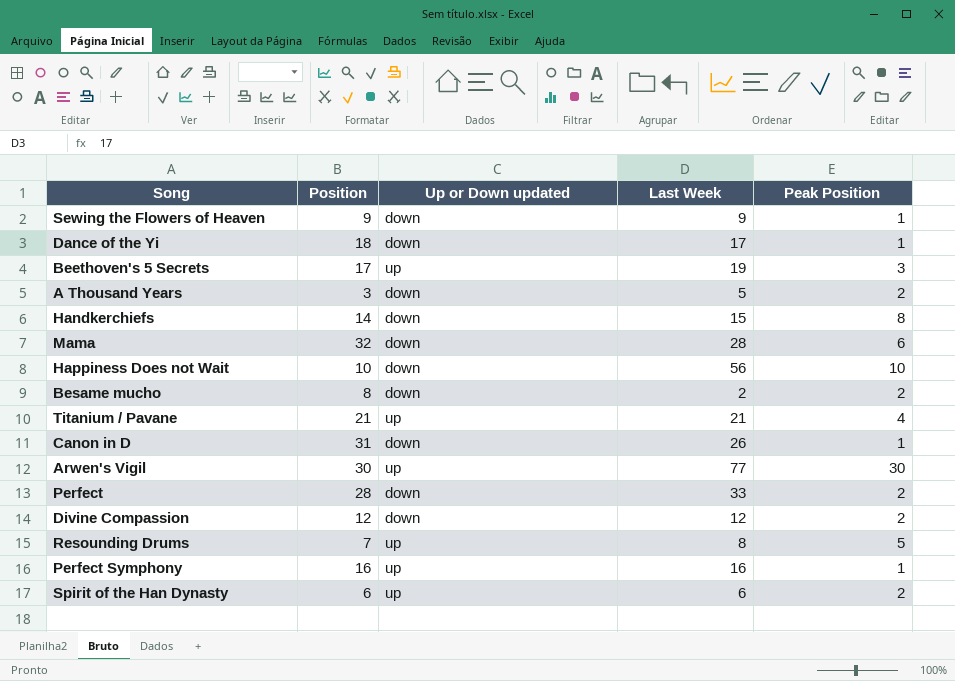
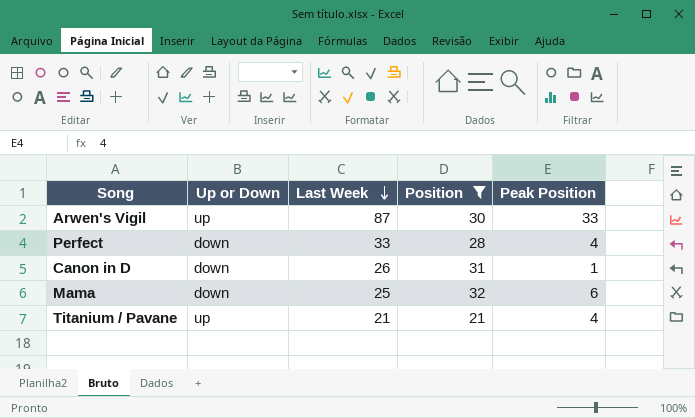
filter: none -> Position >= 21
row order: none -> Last Week descending
column name: Up or Down updated -> Up or Down
column Position | position: 2 -> 4
Arwen's Vigil | Last Week: 77 -> 87
Arwen's Vigil | Peak Position: 30 -> 33
Perfect | Peak Position: 2 -> 4
Mama | Last Week: 28 -> 25

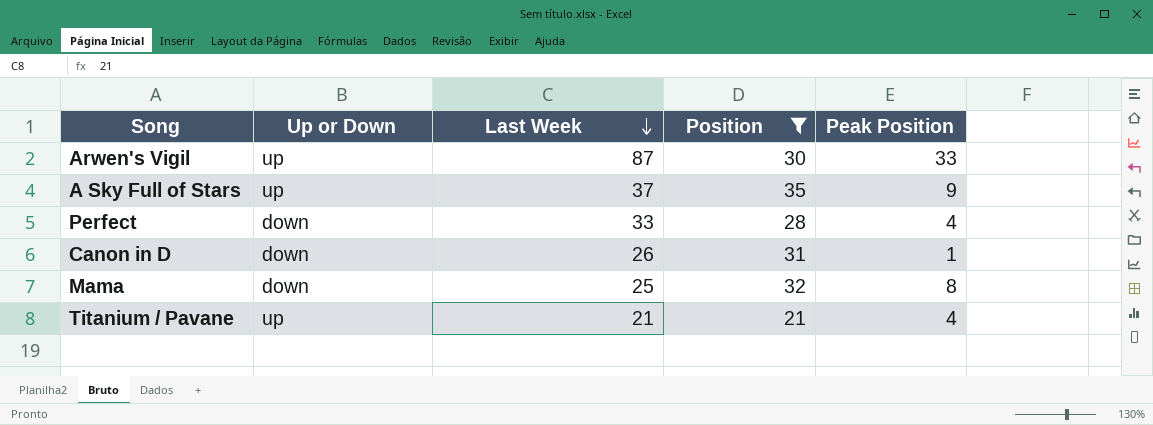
row A Sky Full of Stars: none -> up | 37 | 35 | 9
Mama | Peak Position: 6 -> 8

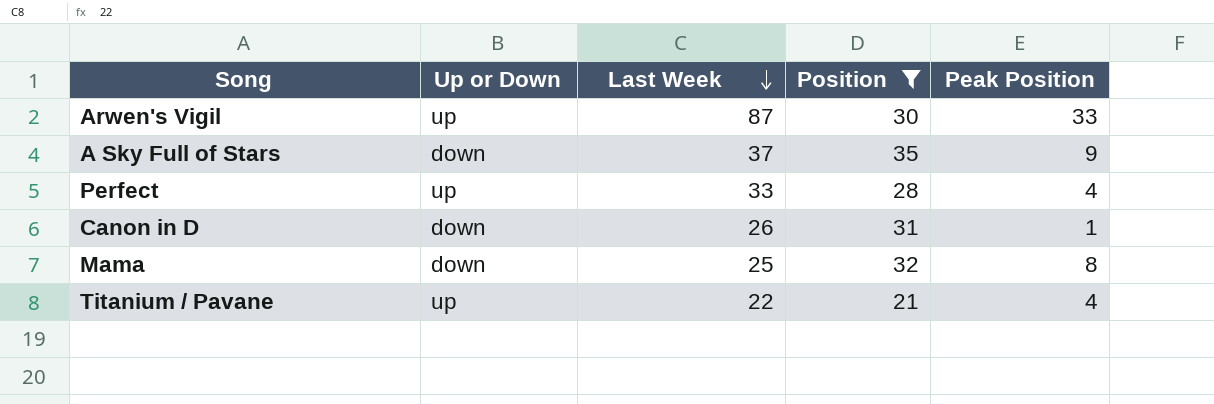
A Sky Full of Stars | Up or Down: up -> down
Perfect | Up or Down: down -> up
Titanium / Pavane | Last Week: 21 -> 22

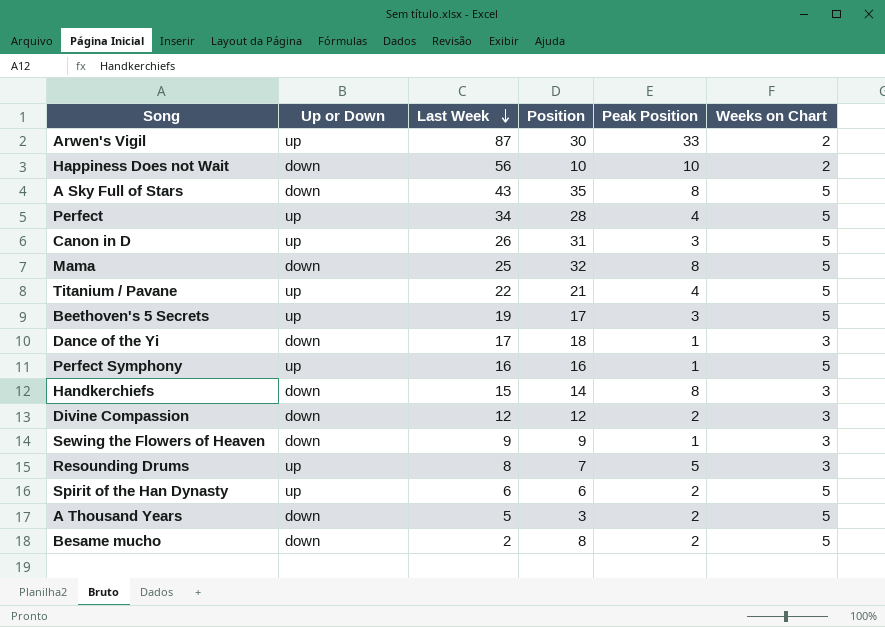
filter: Position >= 21 -> none
column Weeks on Chart | position: none -> 6
A Sky Full of Stars | Last Week: 37 -> 43
A Sky Full of Stars | Peak Position: 9 -> 8
Perfect | Last Week: 33 -> 34
Canon in D | Up or Down: down -> up
Canon in D | Peak Position: 1 -> 3

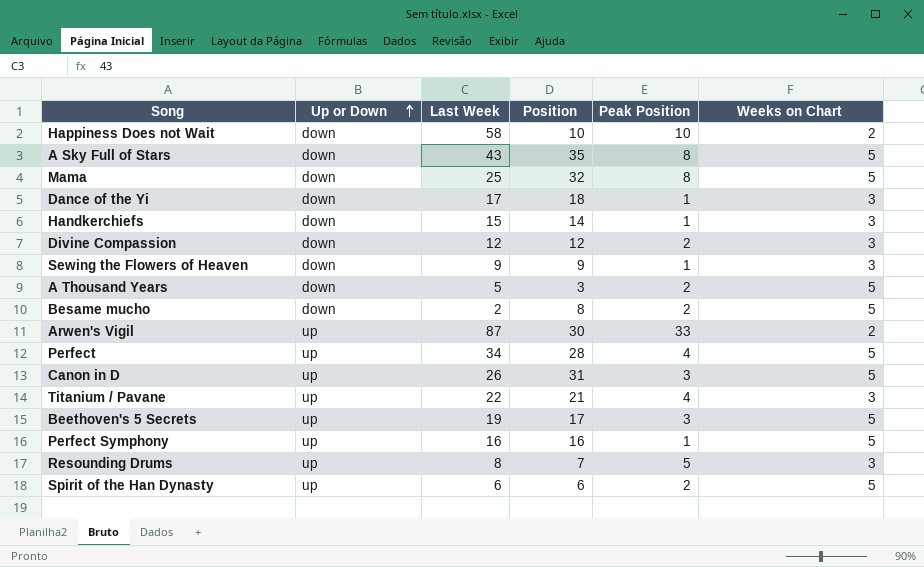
row order: Last Week descending -> Up or Down ascending
Happiness Does not Wait | Last Week: 56 -> 58
Handkerchiefs | Peak Position: 8 -> 1
Titanium / Pavane | Weeks on Chart: 5 -> 3

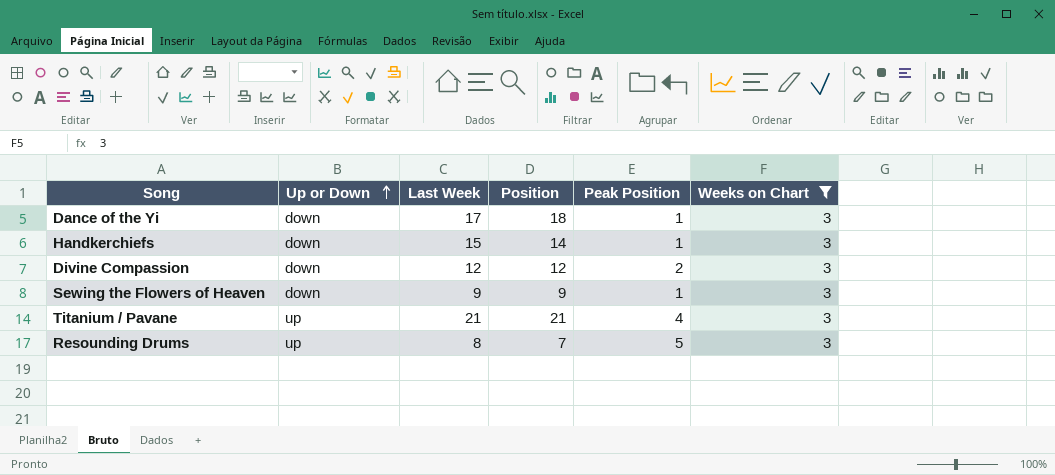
filter: none -> Weeks on Chart = 3
Titanium / Pavane | Last Week: 22 -> 21

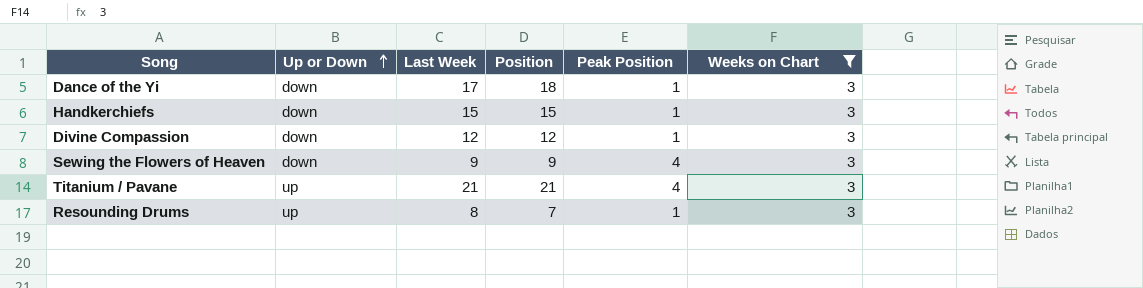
Handkerchiefs | Position: 14 -> 15
Divine Compassion | Peak Position: 2 -> 1
Sewing the Flowers of Heaven | Peak Position: 1 -> 4
Resounding Drums | Peak Position: 5 -> 1

